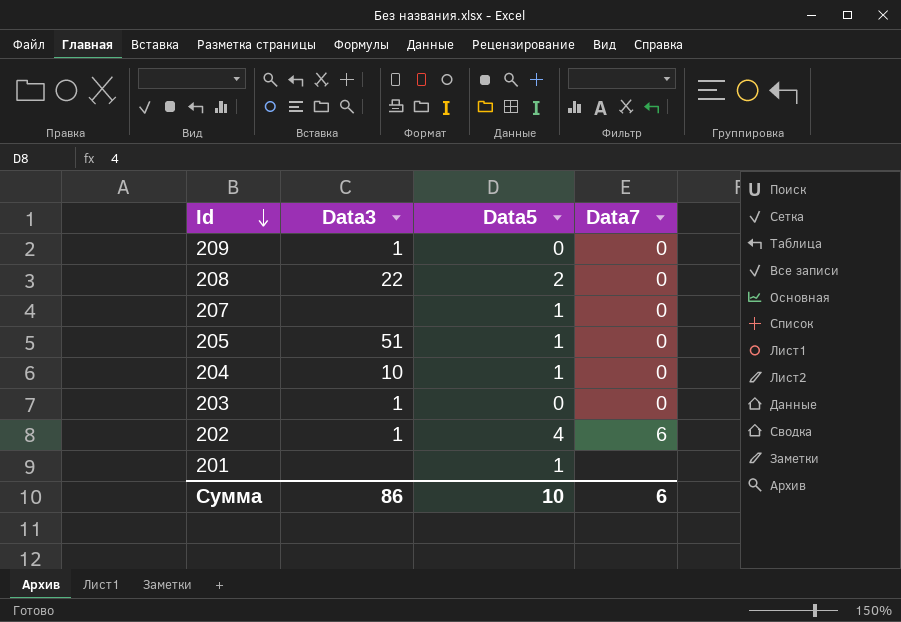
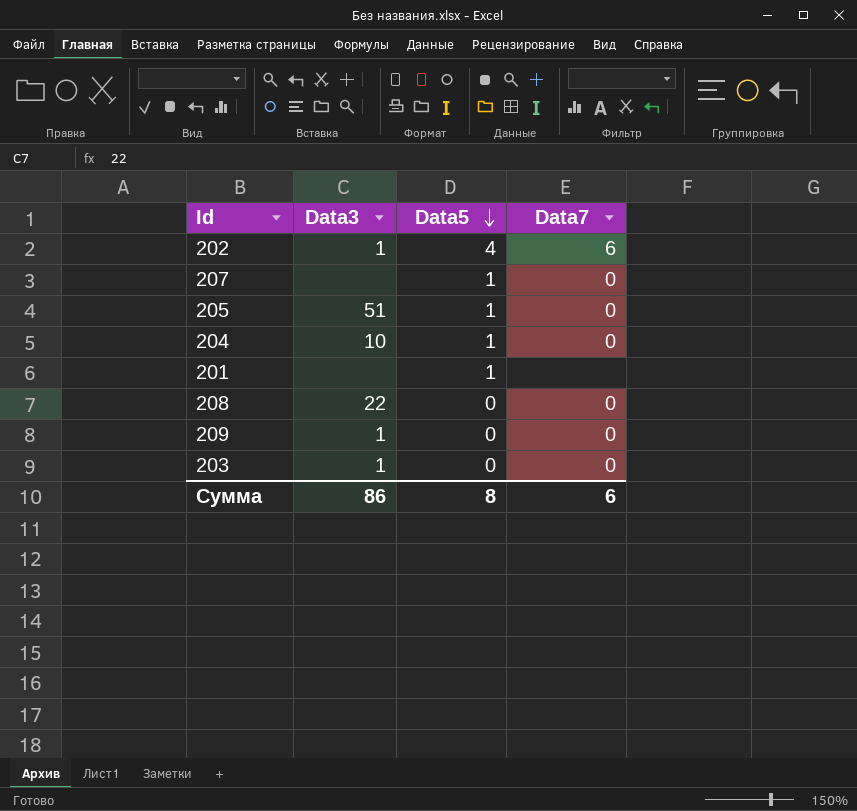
row order: Id descending -> Data5 descending
208 | Data5: 2 -> 0
Сумма | Data5: 10 -> 8

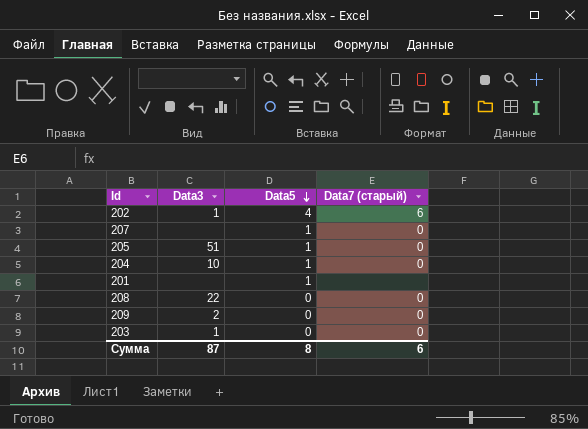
column name: Data7 -> Data7 (старый)
209 | Data3: 1 -> 2
Сумма | Data3: 86 -> 87

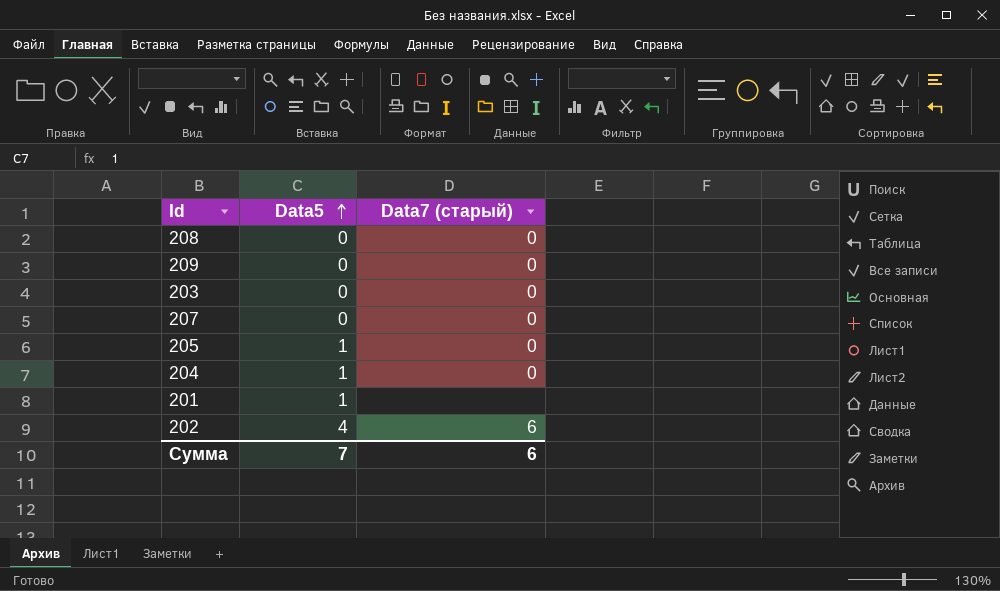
row order: Data5 descending -> Data5 ascending
column Data3 | position: 2 -> none
207 | Data5: 1 -> 0
Сумма | Data5: 8 -> 7

